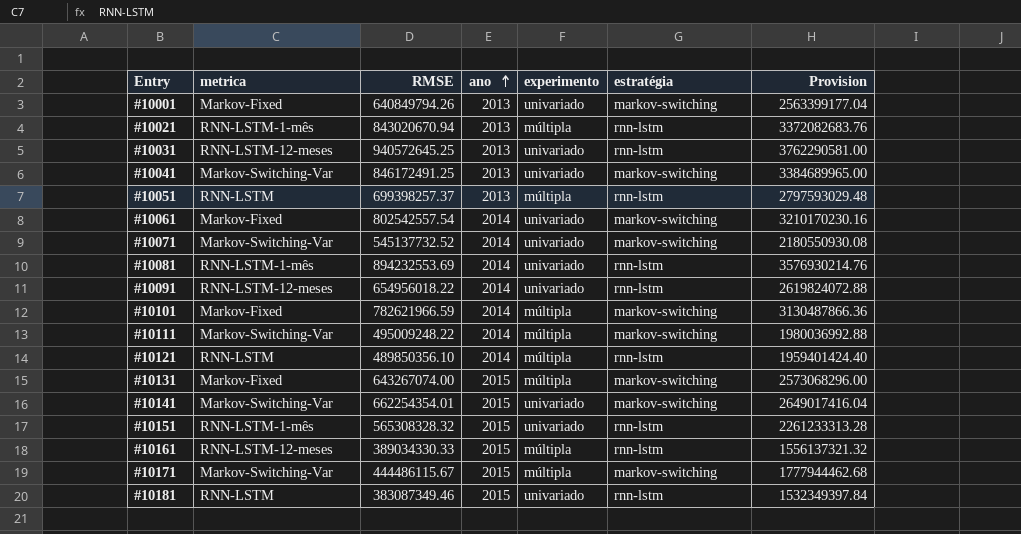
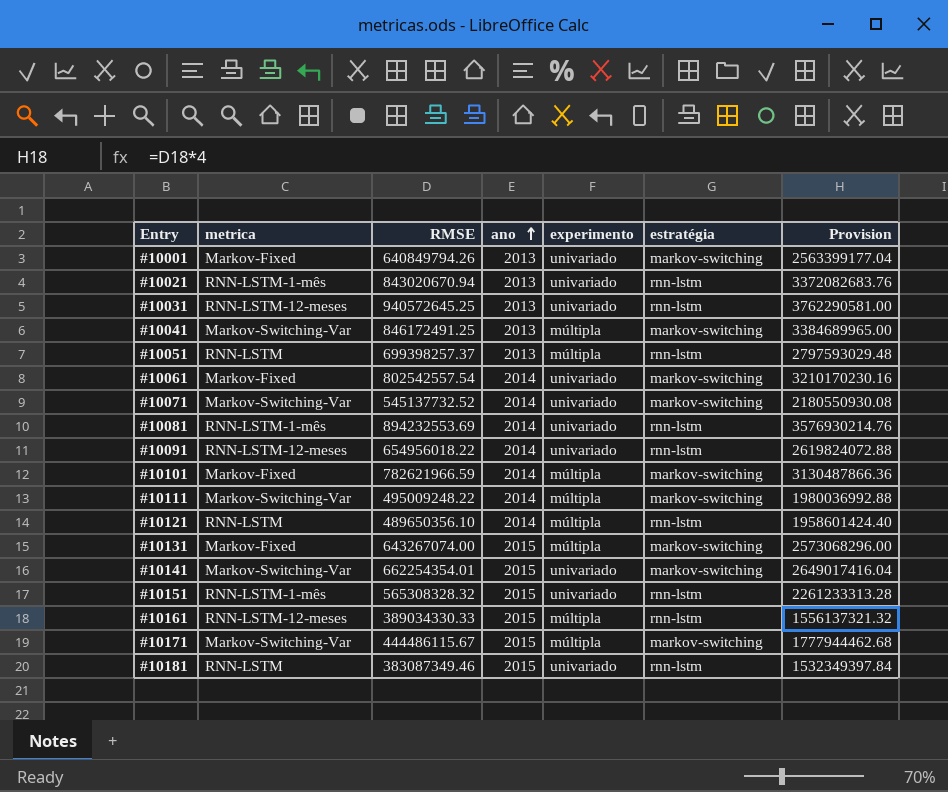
#10021 | experimento: múltipla -> univariado
#10041 | experimento: univariado -> múltipla
#10121 | RMSE: 489850356.10 -> 489650356.10
#10121 | Provision: 1959401424.40 -> 1958601424.40

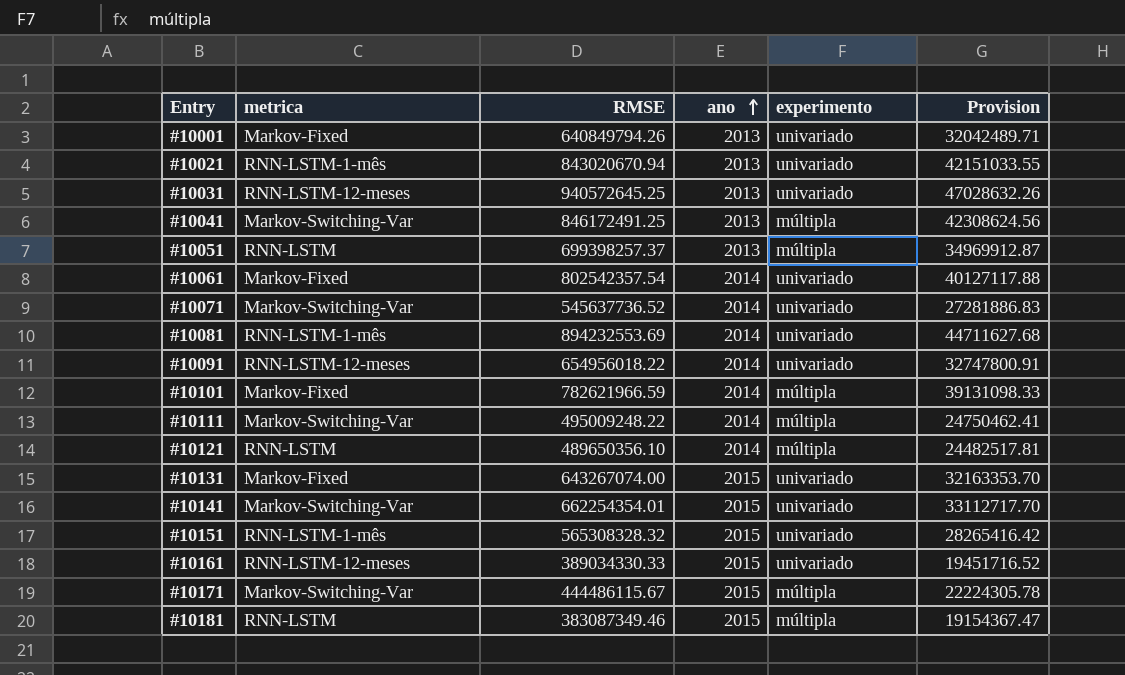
column estratégia | position: 6 -> none
column Provision | formula: [RMSE] * 4 -> [RMSE] * 0.05
#10061 | RMSE: 802542557.54 -> 802542357.54
#10071 | RMSE: 545137732.52 -> 545637736.52
#10131 | experimento: múltipla -> univariado
#10161 | experimento: múltipla -> univariado
#10181 | experimento: univariado -> múltipla

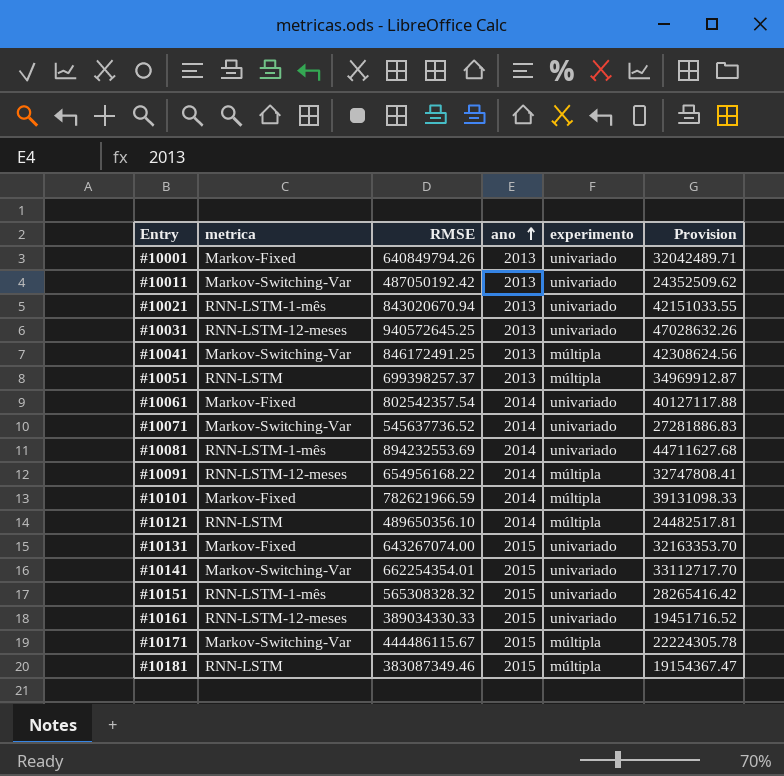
row #10111: Markov-Switching-Var | 495009248.22 | 2014 | múltipla | 24750462.41 -> none
row #10011: none -> Markov-Switching-Var | 487050192.42 | 2013 | univariado | 24352509.62
#10091 | RMSE: 654956018.22 -> 654956168.22
#10091 | experimento: univariado -> múltipla
#10091 | Provision: 32747800.91 -> 32747808.41

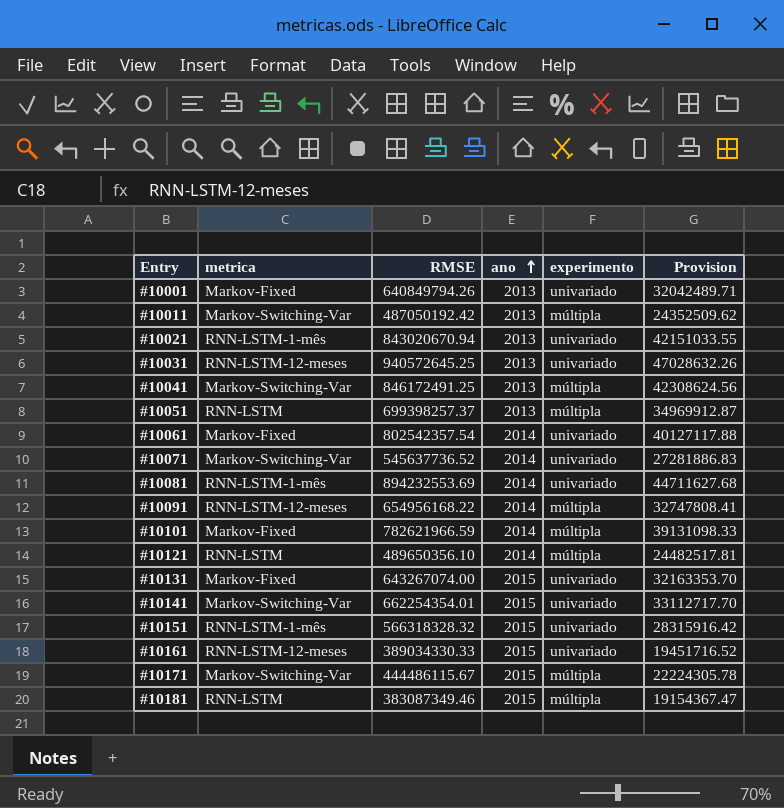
#10011 | experimento: univariado -> múltipla
#10151 | RMSE: 565308328.32 -> 566318328.32
#10151 | Provision: 28265416.42 -> 28315916.42

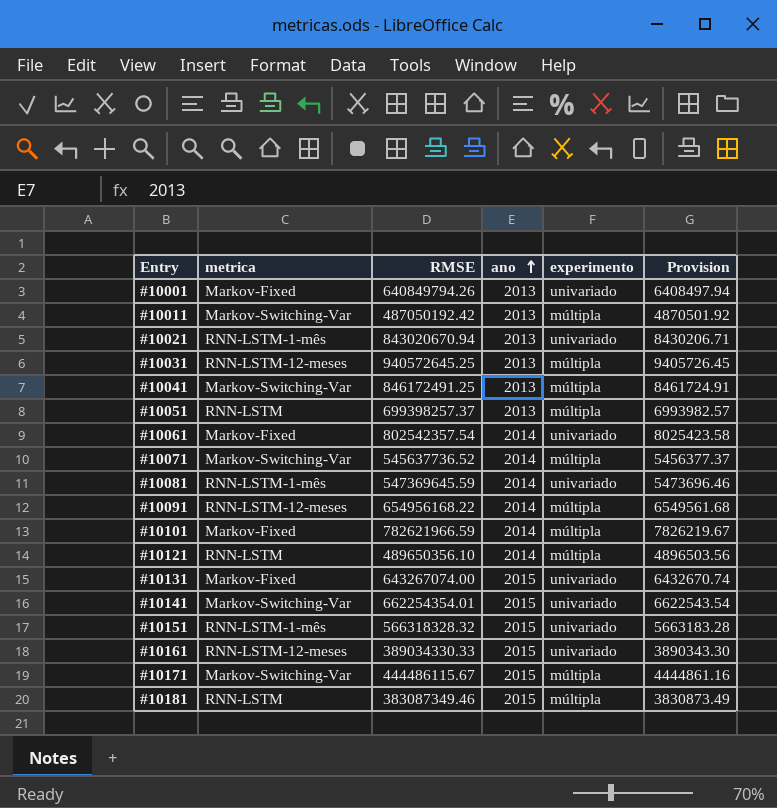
column Provision | formula: [RMSE] * 0.05 -> [RMSE] * 0.01
#10031 | experimento: univariado -> múltipla
#10071 | experimento: univariado -> múltipla
#10081 | RMSE: 894232553.69 -> 547369645.59

